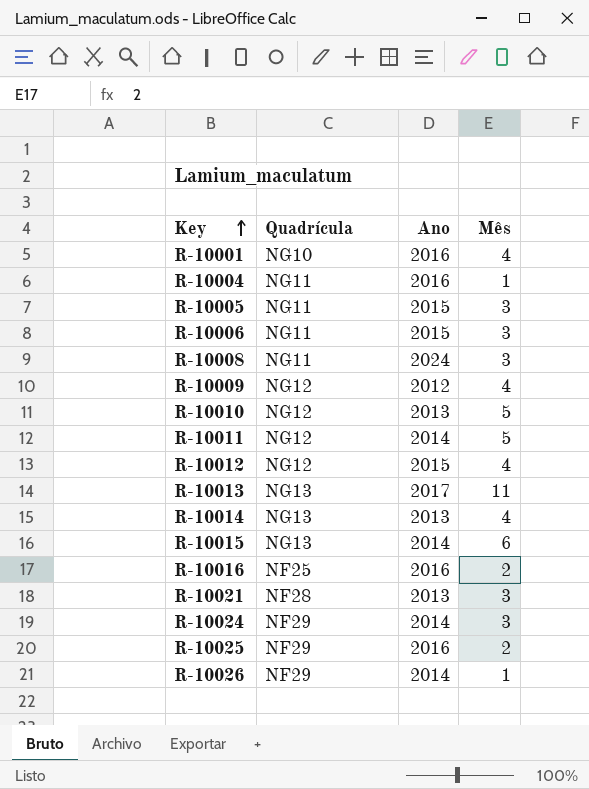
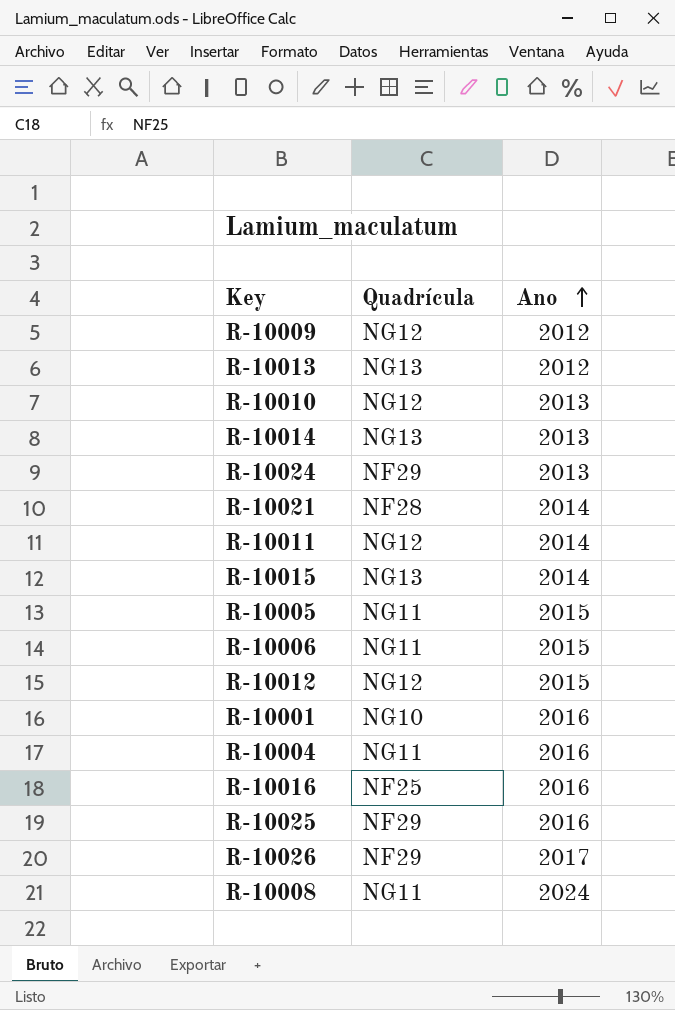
row order: Key ascending -> Ano ascending
column Mês | position: 4 -> none
R-10013 | Ano: 2017 -> 2012
R-10024 | Ano: 2014 -> 2013
R-10021 | Ano: 2013 -> 2014
R-10026 | Ano: 2014 -> 2017

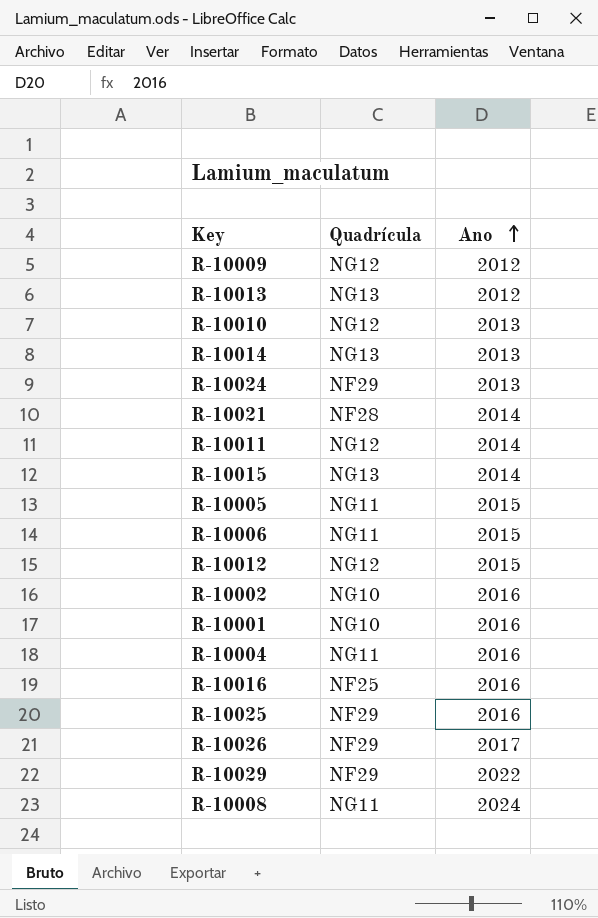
row R-10002: none -> NG10 | 2016
row R-10029: none -> NF29 | 2022

